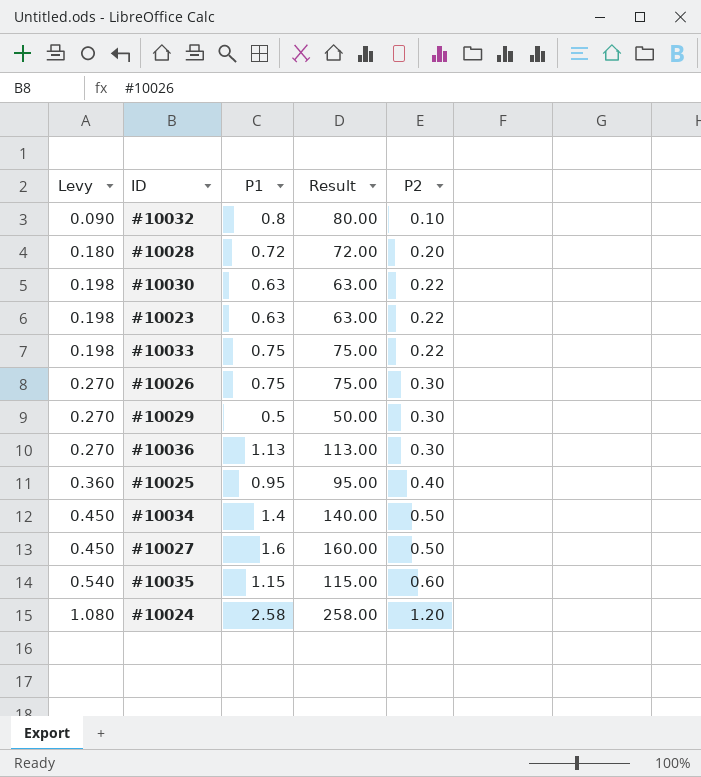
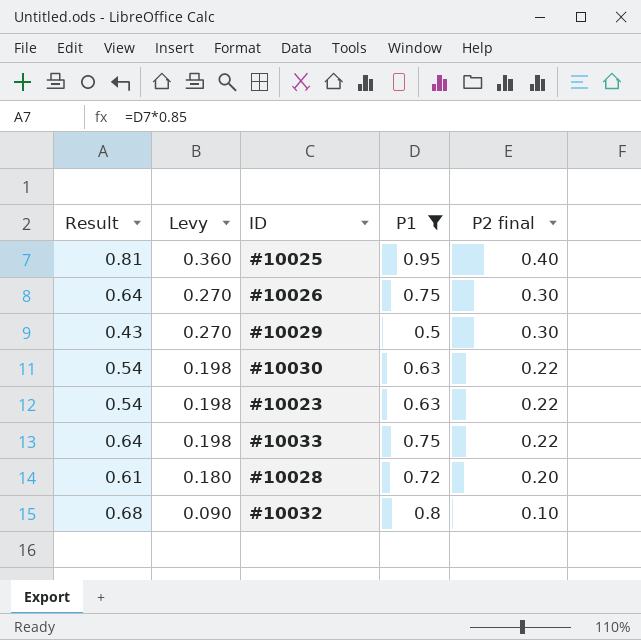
filter: none -> P1 <= 0.95
row order: Levy ascending -> Levy descending
column Result | formula: [P1] * 100 -> [P1] * 0.85
column Result | position: 4 -> 1
column name: P2 -> P2 final

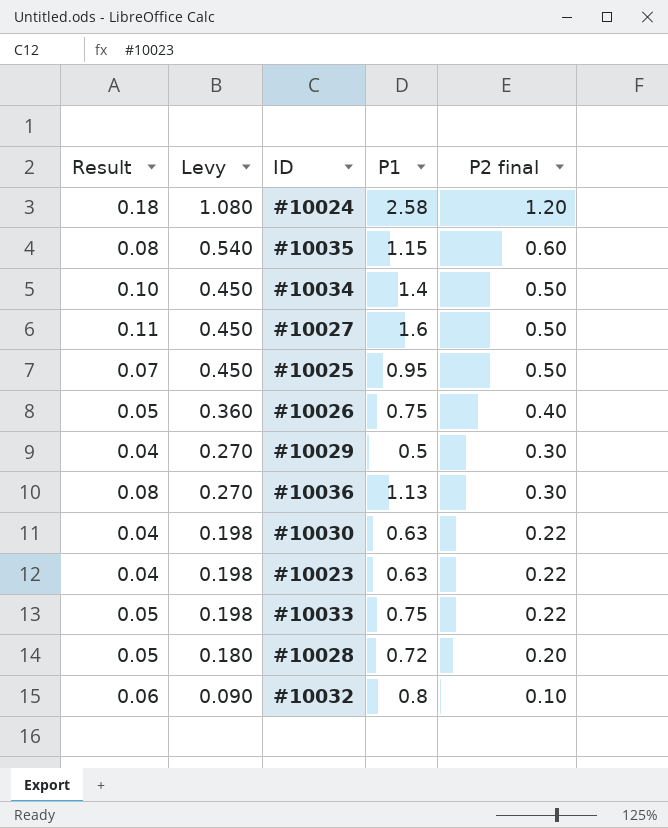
filter: P1 <= 0.95 -> none
column Result | formula: [P1] * 0.85 -> [P1] * 0.07
#10025 | Levy: 0.360 -> 0.450
#10025 | P2 final: 0.40 -> 0.50
#10026 | Levy: 0.270 -> 0.360
#10026 | P2 final: 0.30 -> 0.40

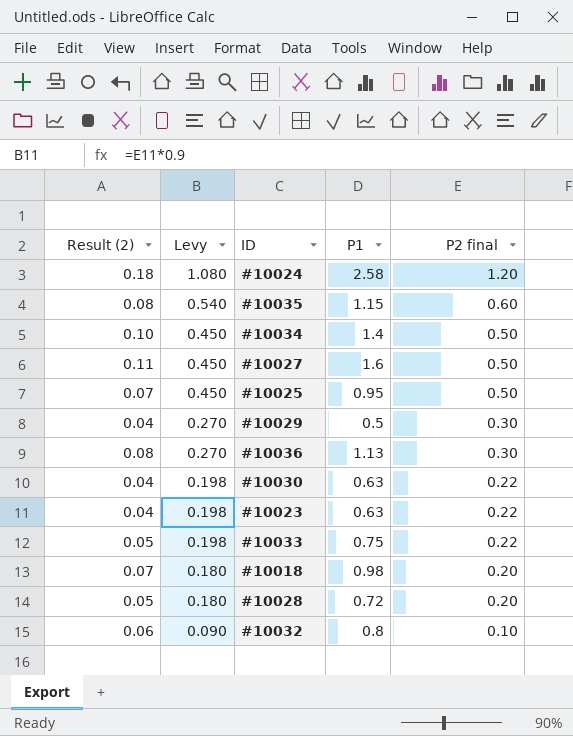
column name: Result -> Result (2)
row #10026: 0.05 | 0.360 | 0.75 | 0.40 -> none
row #10018: none -> 0.07 | 0.180 | 0.98 | 0.20

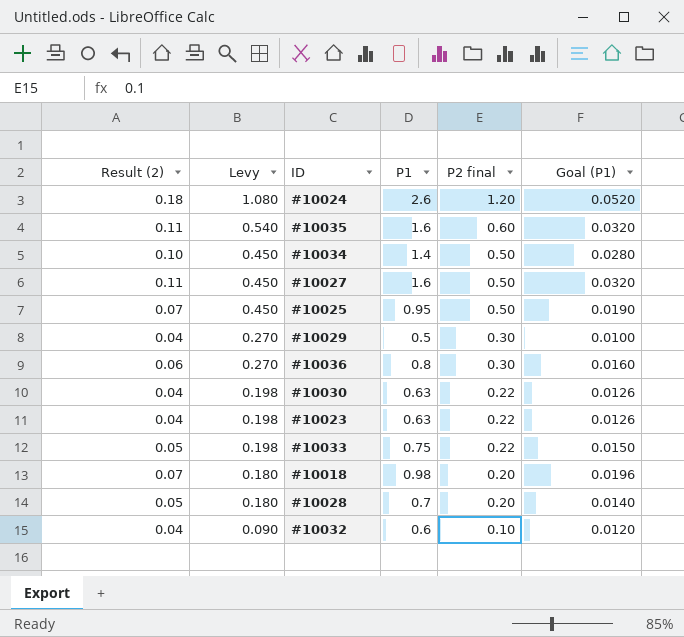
column Goal (P1) | formula: none -> [P1] * 0.02
#10024 | P1: 2.58 -> 2.6
#10035 | Result (2): 0.08 -> 0.11
#10035 | P1: 1.15 -> 1.6
#10036 | Result (2): 0.08 -> 0.06
#10036 | P1: 1.13 -> 0.8
#10028 | P1: 0.72 -> 0.7
#10032 | Result (2): 0.06 -> 0.04
#10032 | P1: 0.8 -> 0.6

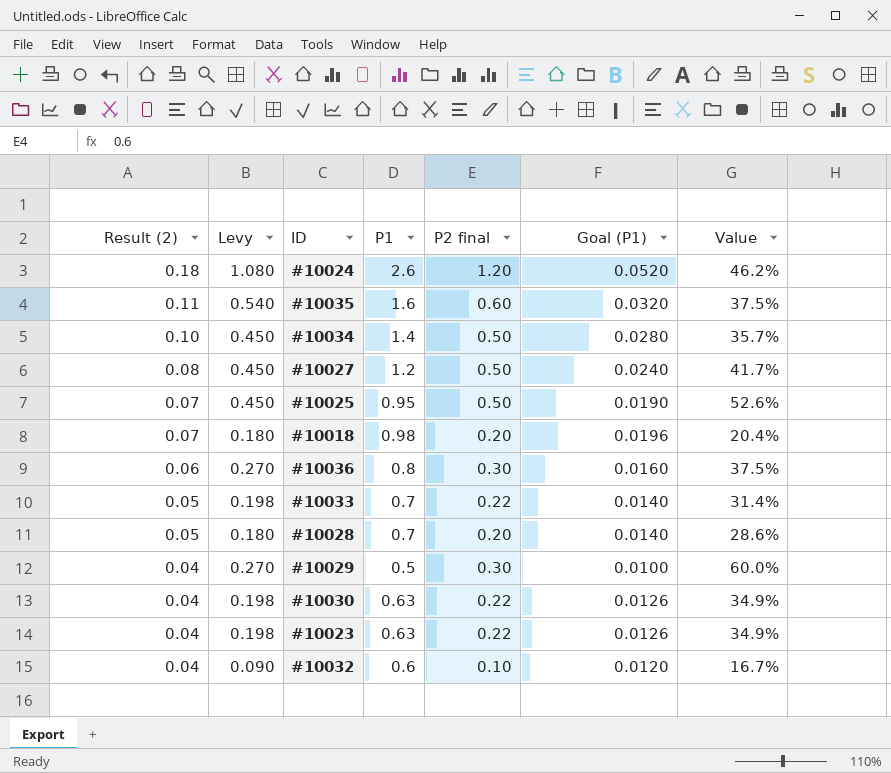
row order: Levy descending -> Result (2) descending
column Value | formula: none -> [P2 final] / [P1]
#10027 | Result (2): 0.11 -> 0.08
#10027 | P1: 1.6 -> 1.2
#10027 | Goal (P1): 0.0320 -> 0.0240
#10033 | P1: 0.75 -> 0.7
#10033 | Goal (P1): 0.0150 -> 0.0140

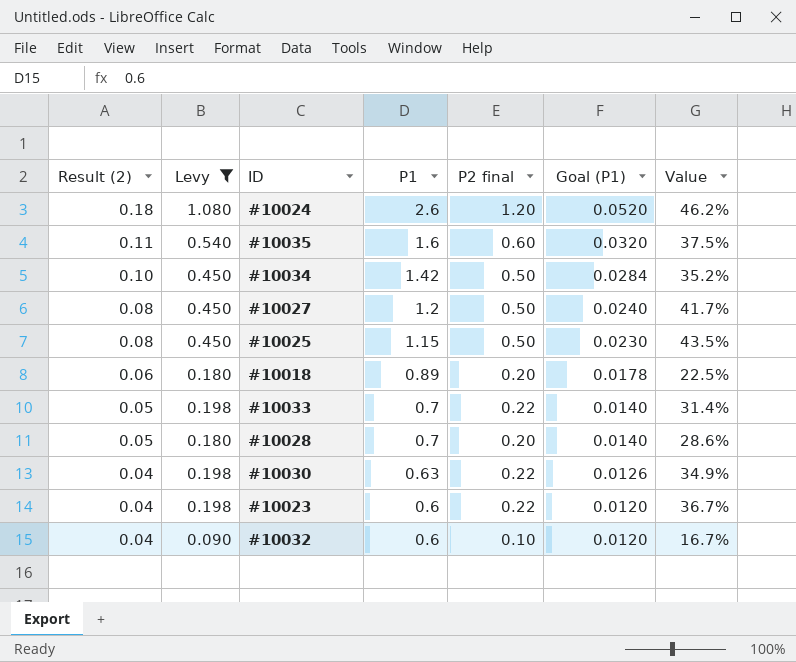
filter: none -> Levy != 0.270
#10034 | P1: 1.4 -> 1.42
#10034 | Goal (P1): 0.0280 -> 0.0284
#10034 | Value: 35.7% -> 35.2%
#10025 | Result (2): 0.07 -> 0.08
#10025 | P1: 0.95 -> 1.15
#10025 | Goal (P1): 0.0190 -> 0.0230
#10025 | Value: 52.6% -> 43.5%
#10018 | Result (2): 0.07 -> 0.06
#10018 | P1: 0.98 -> 0.89
#10018 | Goal (P1): 0.0196 -> 0.0178
#10018 | Value: 20.4% -> 22.5%
#10023 | P1: 0.63 -> 0.6
#10023 | Goal (P1): 0.0126 -> 0.0120
#10023 | Value: 34.9% -> 36.7%

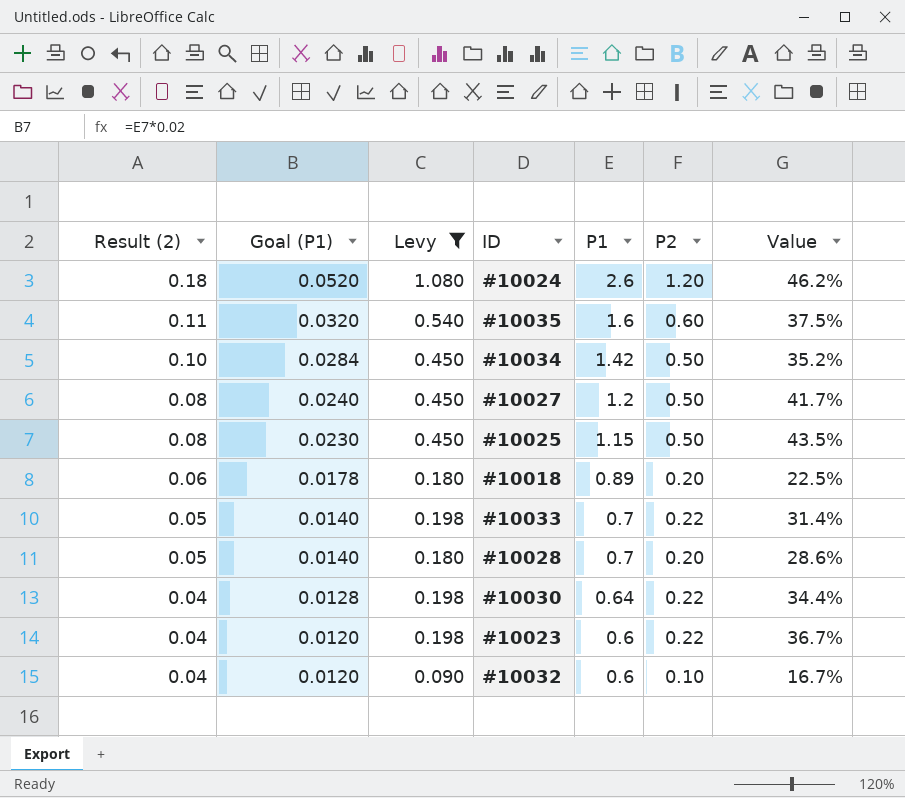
column Goal (P1) | position: 6 -> 2
column name: P2 final -> P2
#10030 | Goal (P1): 0.0126 -> 0.0128
#10030 | P1: 0.63 -> 0.64
#10030 | Value: 34.9% -> 34.4%

